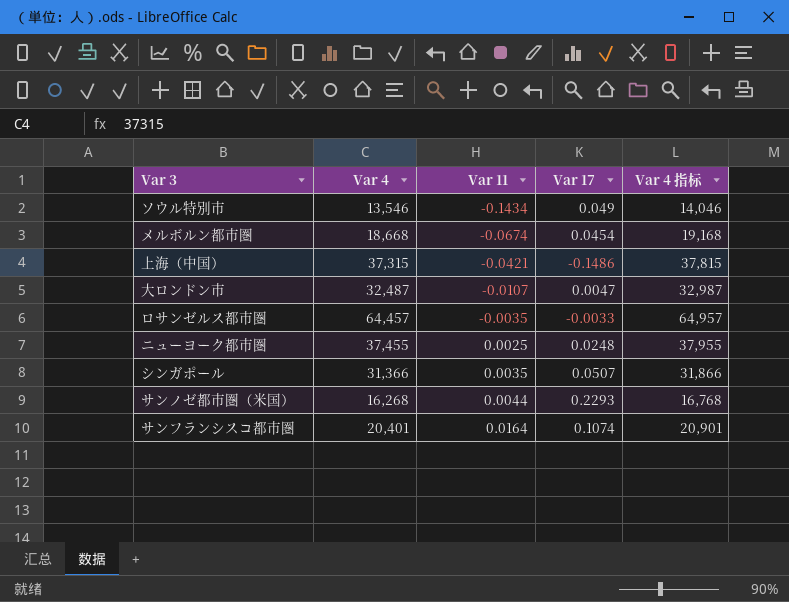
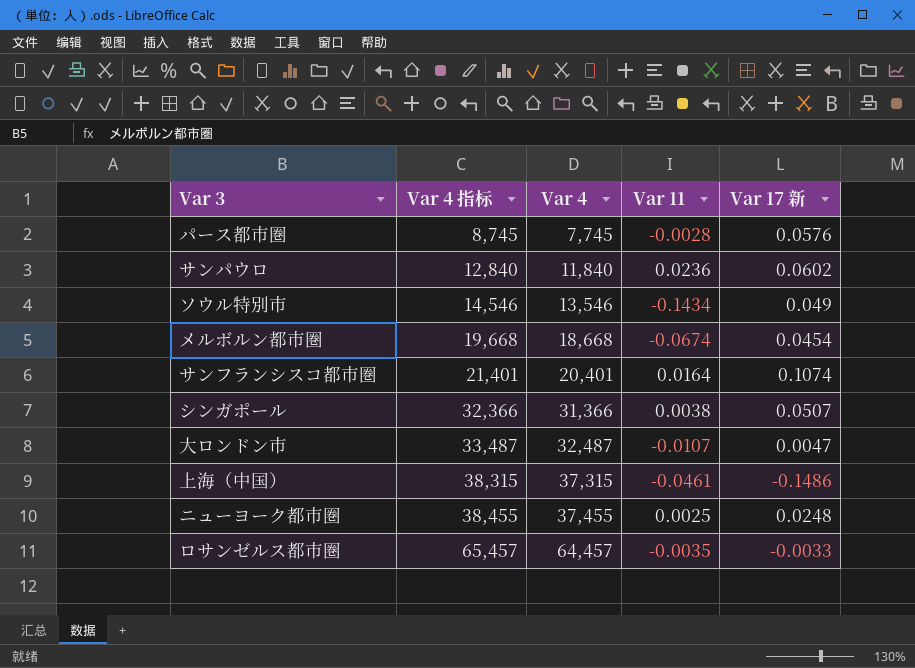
row order: Var 11 ascending -> Var 4 指标 ascending
column Var 4 指标 | formula: [Var 4] + 500 -> [Var 4] + 1000
column Var 4 指标 | position: 5 -> 2
column name: Var 17 -> Var 17 新
row サンノゼ都市圏（米国）: 16,268 | 0.0044 | 0.2293 | 16,768 -> none
row パース都市圏: none -> 8,745 | 7,745 | -0.0028 | 0.0576
row サンパウロ: none -> 12,840 | 11,840 | 0.0236 | 0.0602
シンガポール | Var 11: 0.0035 -> 0.0038
上海（中国） | Var 11: -0.0421 -> -0.0461

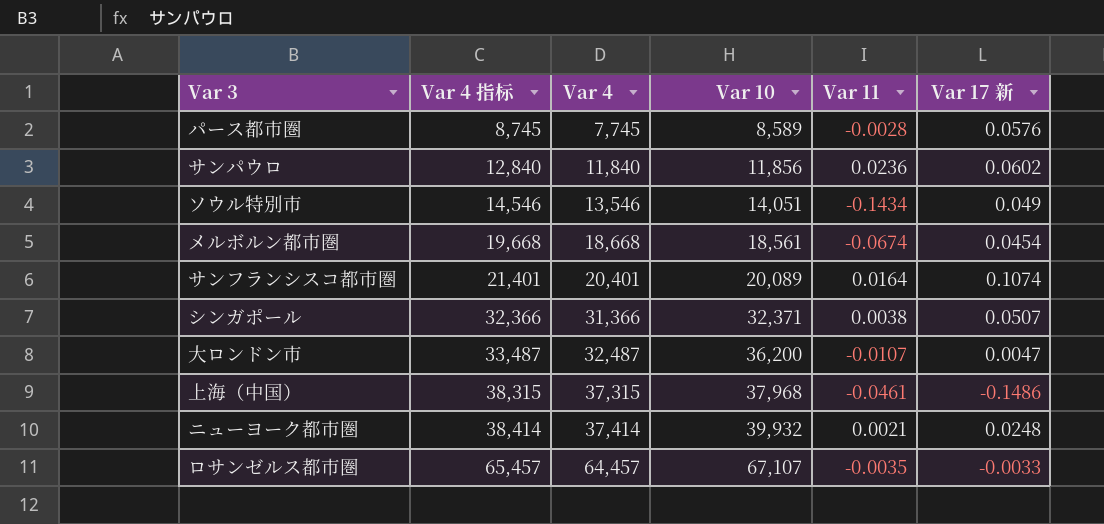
column Var 10 | position: none -> 4
ニューヨーク都市圏 | Var 4 指标: 38,455 -> 38,414
ニューヨーク都市圏 | Var 4: 37,455 -> 37,414
ニューヨーク都市圏 | Var 11: 0.0025 -> 0.0021

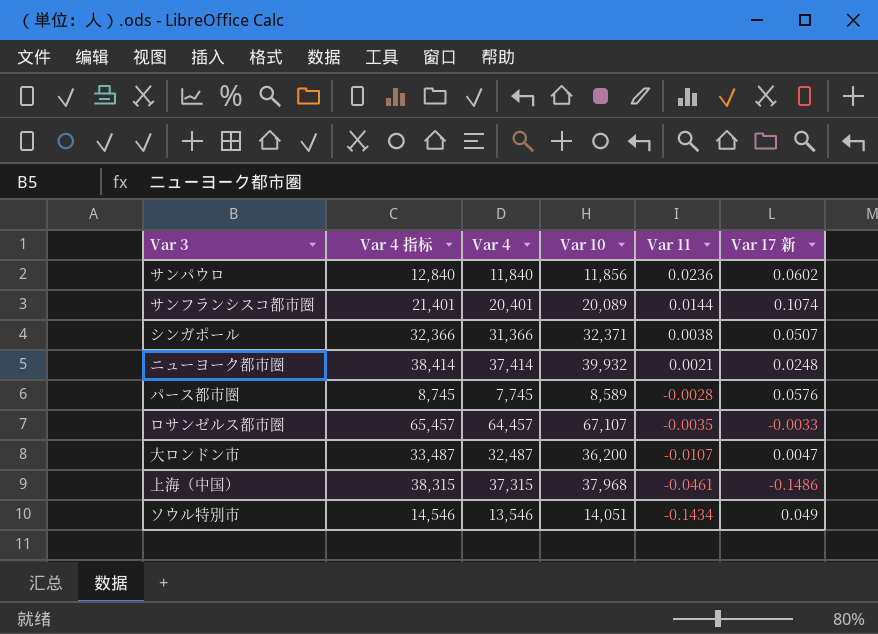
row order: Var 4 指标 ascending -> Var 11 descending
row メルボルン都市圏: 19,668 | 18,668 | 18,561 | -0.0674 | 0.0454 -> none
サンフランシスコ都市圏 | Var 11: 0.0164 -> 0.0144

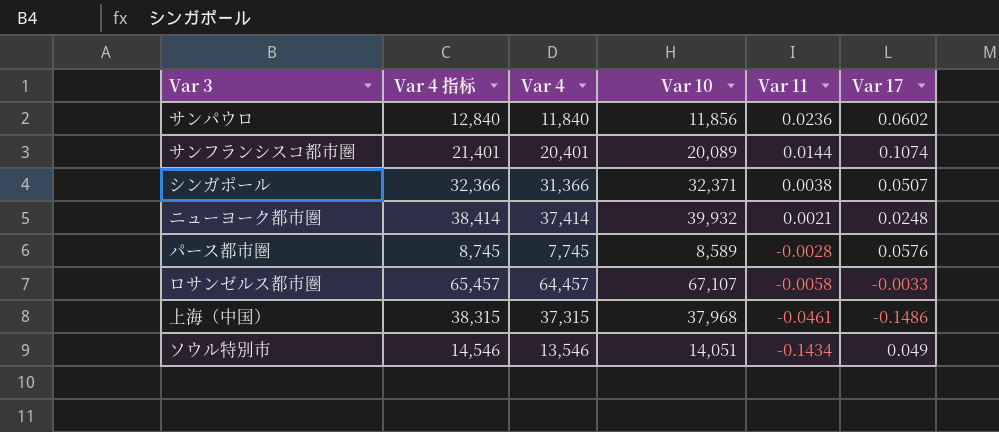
column name: Var 17 新 -> Var 17
row 大ロンドン市: 33,487 | 32,487 | 36,200 | -0.0107 | 0.0047 -> none
ロサンゼルス都市圏 | Var 11: -0.0035 -> -0.0058

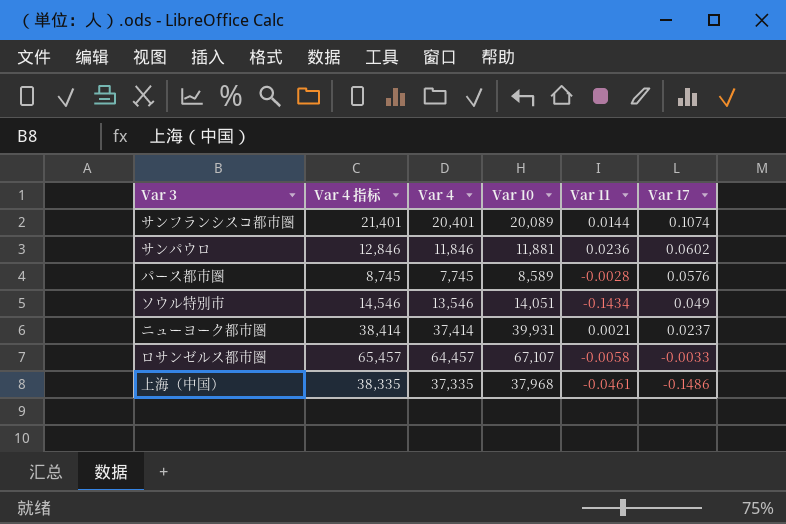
row order: Var 11 descending -> Var 17 descending
row シンガポール: 32,366 | 31,366 | 32,371 | 0.0038 | 0.0507 -> none
サンパウロ | Var 4 指标: 12,840 -> 12,846
サンパウロ | Var 4: 11,840 -> 11,846
サンパウロ | Var 10: 11,856 -> 11,881
ニューヨーク都市圏 | Var 10: 39,932 -> 39,931
ニューヨーク都市圏 | Var 17: 0.0248 -> 0.0237
上海（中国） | Var 4 指标: 38,315 -> 38,335
上海（中国） | Var 4: 37,315 -> 37,335

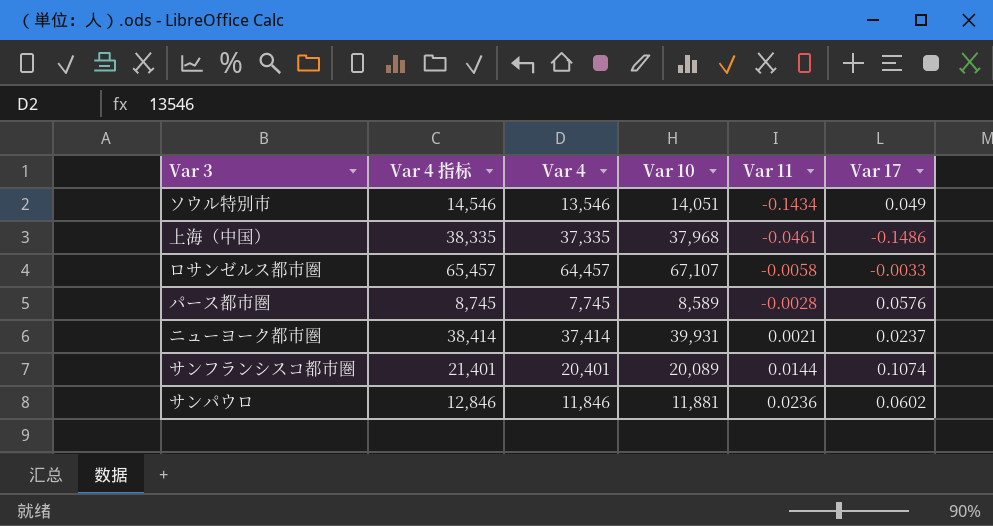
row order: Var 17 descending -> Var 11 ascending

